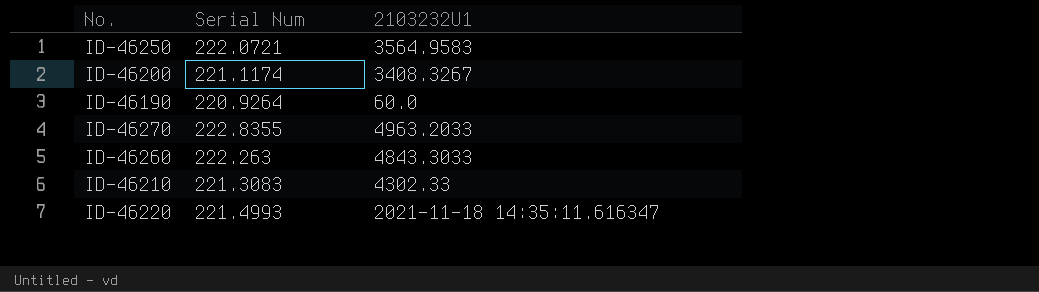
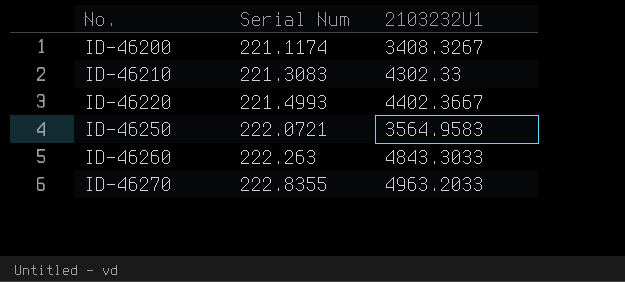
row order: none -> No. ascending
row ID-46190: 220.9264 | 60.0 -> none
ID-46220 | 2103232U1: 2021-11-18 14:35:11.616347 -> 4402.3667

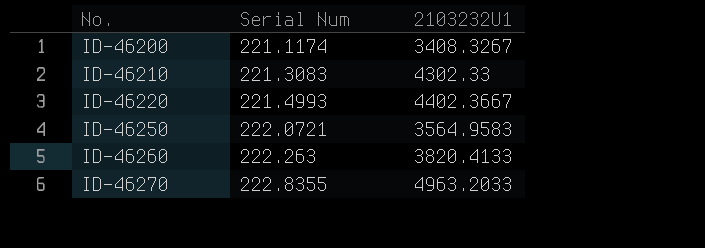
ID-46260 | 2103232U1: 4843.3033 -> 3820.4133

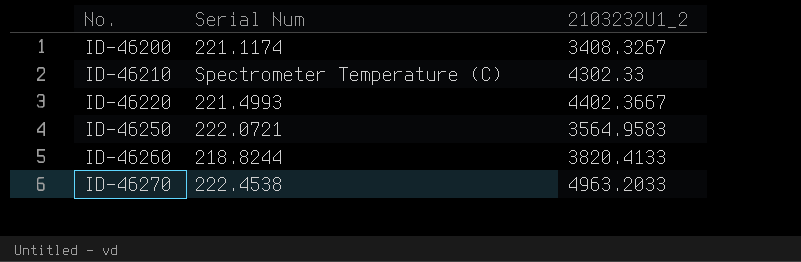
column name: 2103232U1 -> 2103232U1_2
ID-46210 | Serial Num: 221.3083 -> Spectrometer Temperature (C)
ID-46260 | Serial Num: 222.263 -> 218.8244
ID-46270 | Serial Num: 222.8355 -> 222.4538

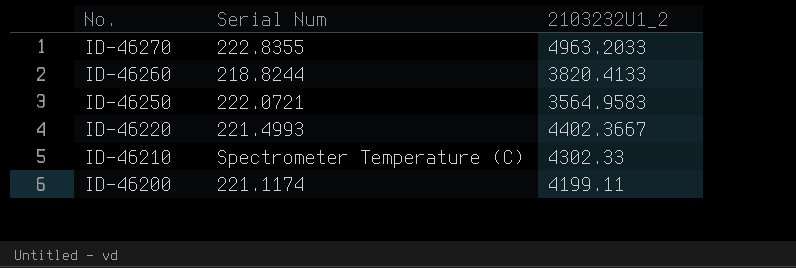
row order: No. ascending -> No. descending
ID-46270 | Serial Num: 222.4538 -> 222.8355
ID-46200 | 2103232U1_2: 3408.3267 -> 4199.11

